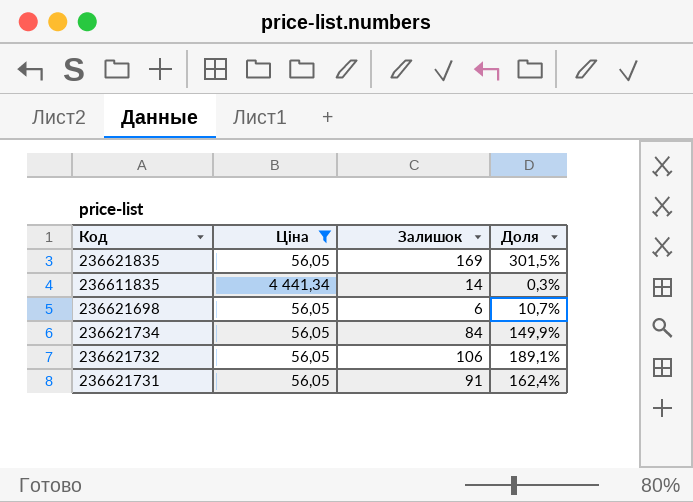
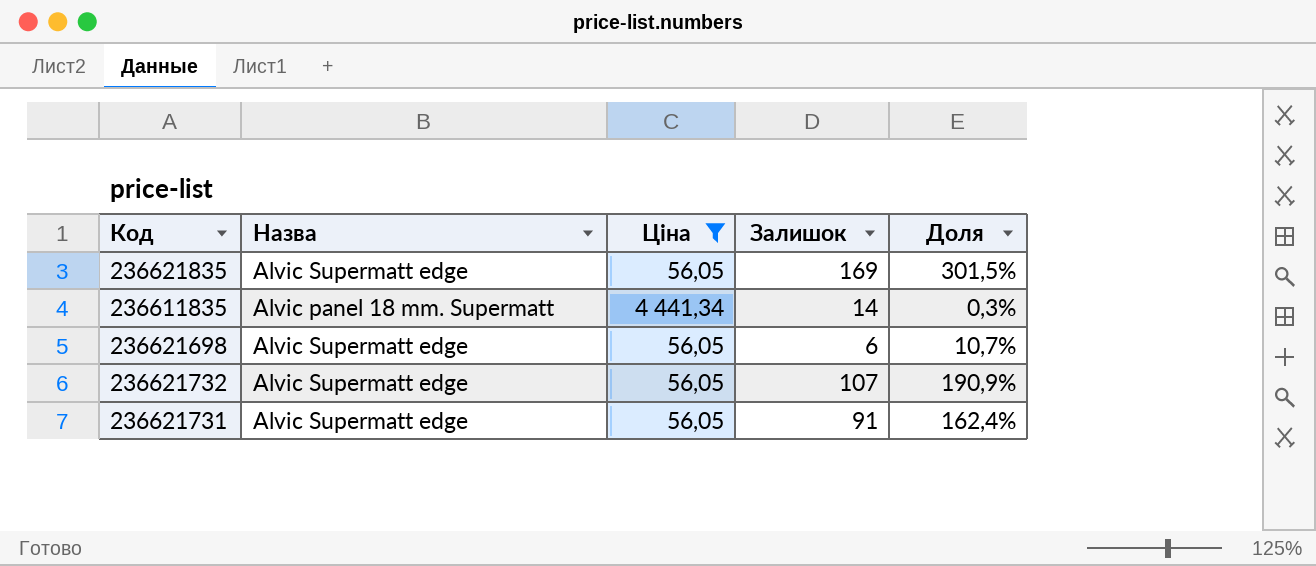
column Назва | position: none -> 2
row 236621734: 56,05 | 84 | 149,9% -> none
236621732 | Залишок: 106 -> 107
236621732 | Доля: 189,1% -> 190,9%

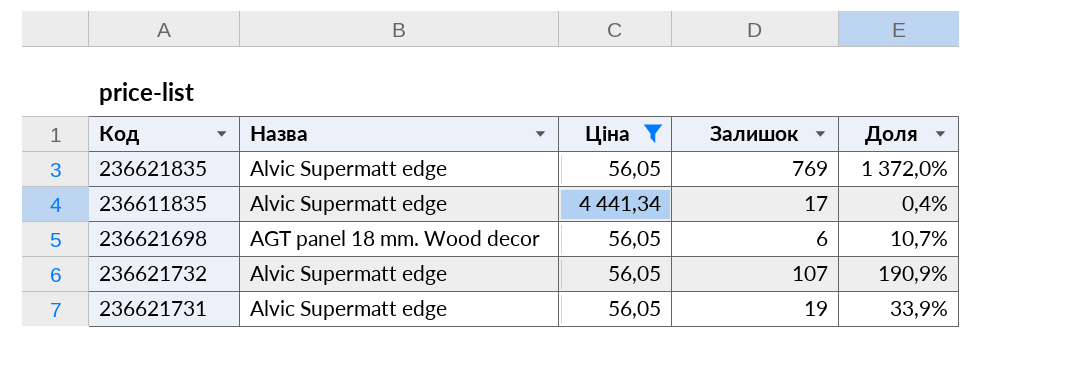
236621835 | Залишок: 169 -> 769
236621835 | Доля: 301,5% -> 1 372,0%
236611835 | Назва: Alvic panel 18 mm. Supermatt -> Alvic Supermatt edge
236611835 | Залишок: 14 -> 17
236611835 | Доля: 0,3% -> 0,4%
236621698 | Назва: Alvic Supermatt edge -> AGT panel 18 mm. Wood decor
236621731 | Залишок: 91 -> 19
236621731 | Доля: 162,4% -> 33,9%

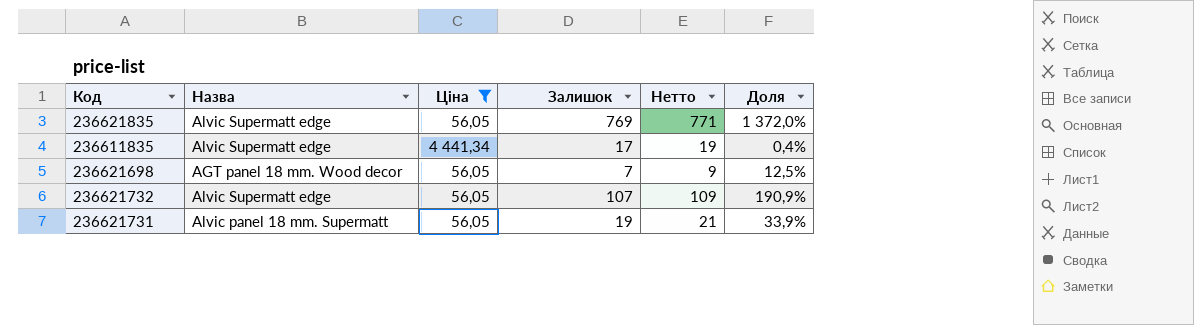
column Нетто | formula: none -> [Залишок] + 2
236621698 | Залишок: 6 -> 7
236621698 | Доля: 10,7% -> 12,5%
236621731 | Назва: Alvic Supermatt edge -> Alvic panel 18 mm. Supermatt

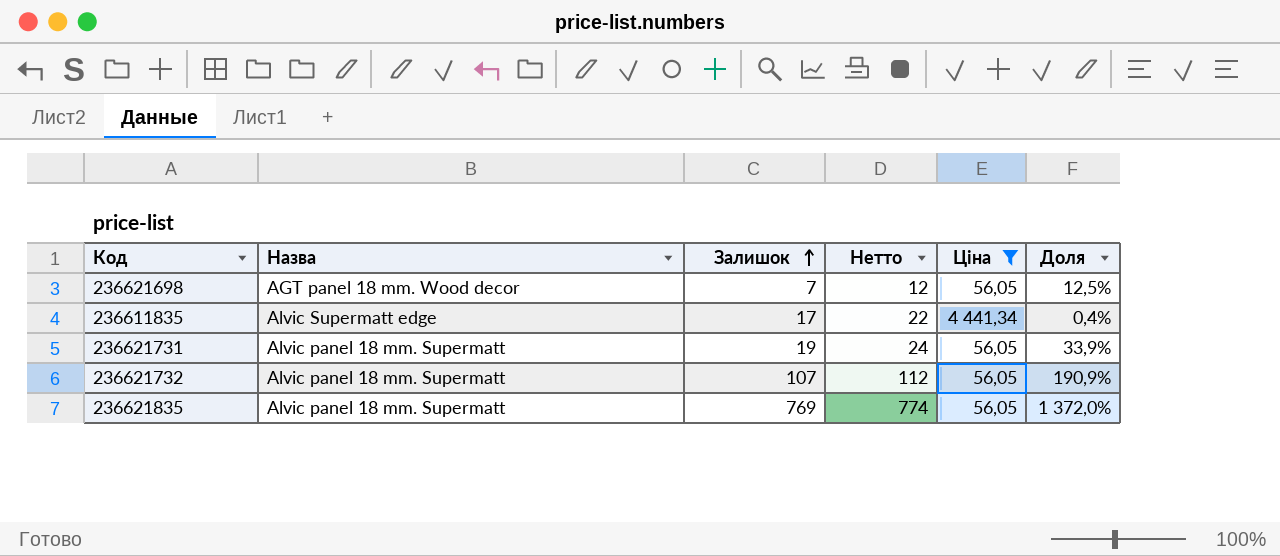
row order: none -> Залишок ascending
column Нетто | formula: [Залишок] + 2 -> [Залишок] + 5
column Ціна | position: 3 -> 5
236621732 | Назва: Alvic Supermatt edge -> Alvic panel 18 mm. Supermatt
236621835 | Назва: Alvic Supermatt edge -> Alvic panel 18 mm. Supermatt

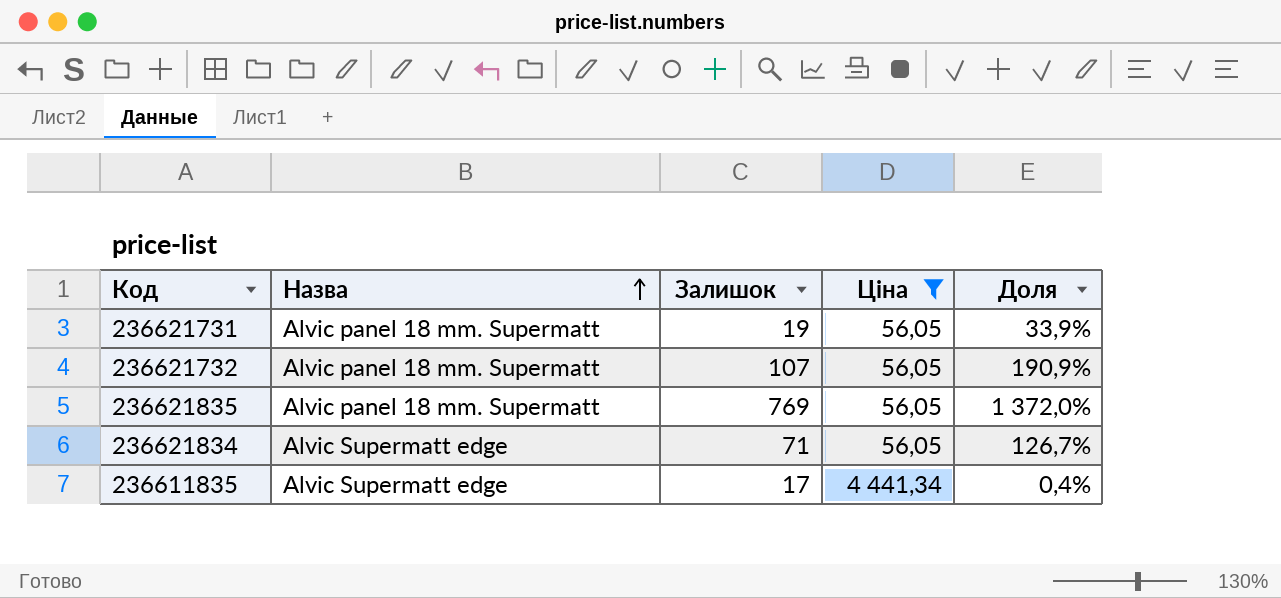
row order: Залишок ascending -> Назва ascending
column Нетто | formula: [Залишок] + 5 -> none
row 236621698: AGT panel 18 mm. Wood decor | 7 | 12 | 56,05 | 12,5% -> none
row 236621834: none -> Alvic Supermatt edge | 71 | 56,05 | 126,7%

